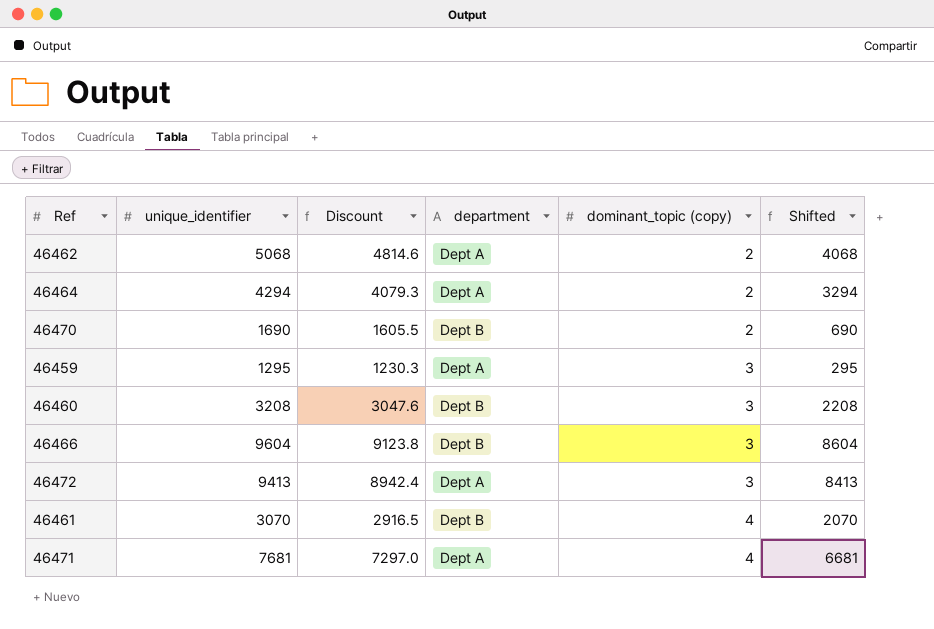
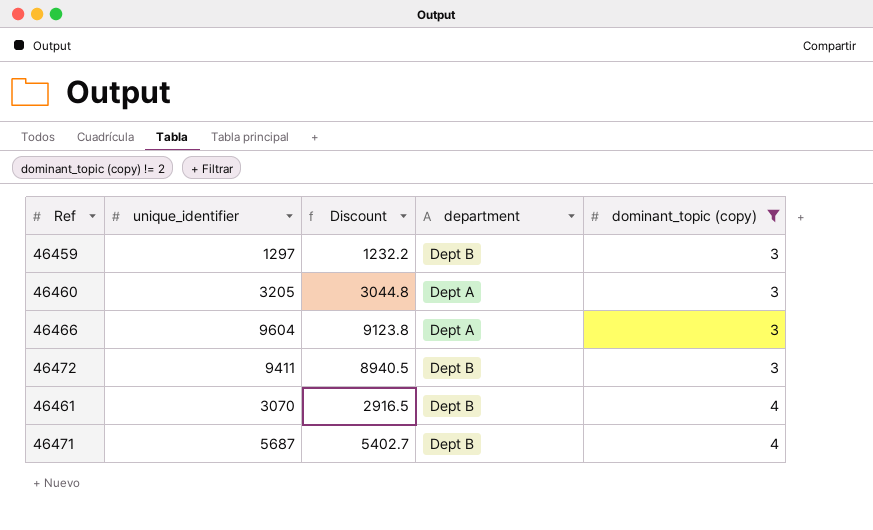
filter: none -> dominant_topic (copy) != 2
column Shifted | formula: [unique_identifier] - 1000 -> none
46459 | unique_identifier: 1295 -> 1297
46459 | Discount: 1230.3 -> 1232.2
46459 | department: Dept A -> Dept B
46460 | unique_identifier: 3208 -> 3205
46460 | Discount: 3047.6 -> 3044.8
46460 | department: Dept B -> Dept A
46466 | department: Dept B -> Dept A
46472 | unique_identifier: 9413 -> 9411
46472 | Discount: 8942.4 -> 8940.5
46472 | department: Dept A -> Dept B
46471 | unique_identifier: 7681 -> 5687
46471 | Discount: 7297.0 -> 5402.7
46471 | department: Dept A -> Dept B

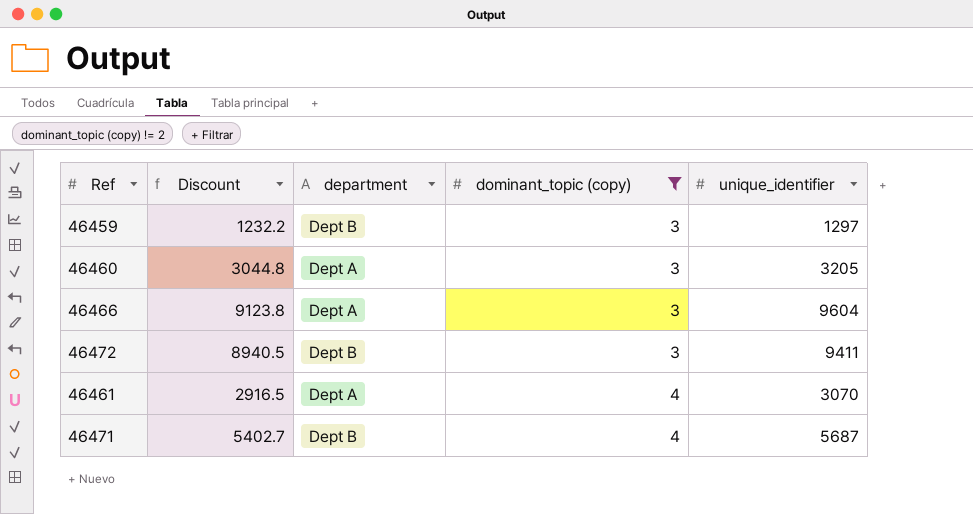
column unique_identifier | position: 2 -> 5
46461 | department: Dept B -> Dept A

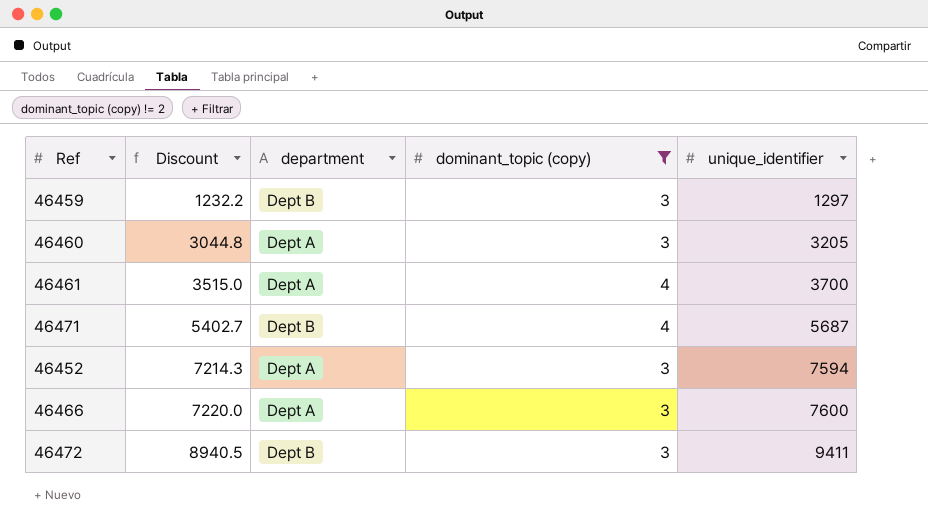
row order: dominant_topic (copy) ascending -> Discount ascending
46461 | Discount: 2916.5 -> 3515.0
46461 | unique_identifier: 3070 -> 3700
row 46452: none -> 7214.3 | Dept A | 3 | 7594
46466 | Discount: 9123.8 -> 7220.0
46466 | unique_identifier: 9604 -> 7600

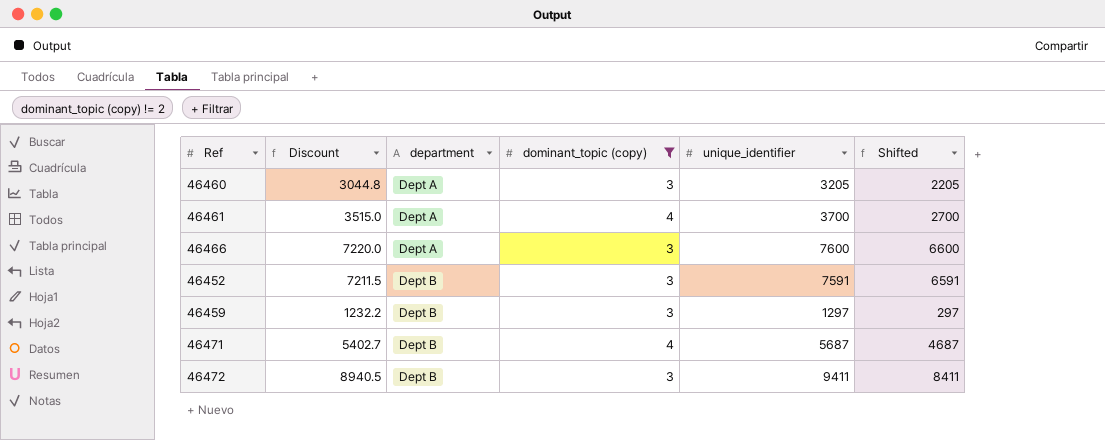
row order: Discount ascending -> department ascending
column Shifted | formula: none -> [unique_identifier] - 1000
46452 | Discount: 7214.3 -> 7211.5
46452 | department: Dept A -> Dept B
46452 | unique_identifier: 7594 -> 7591

